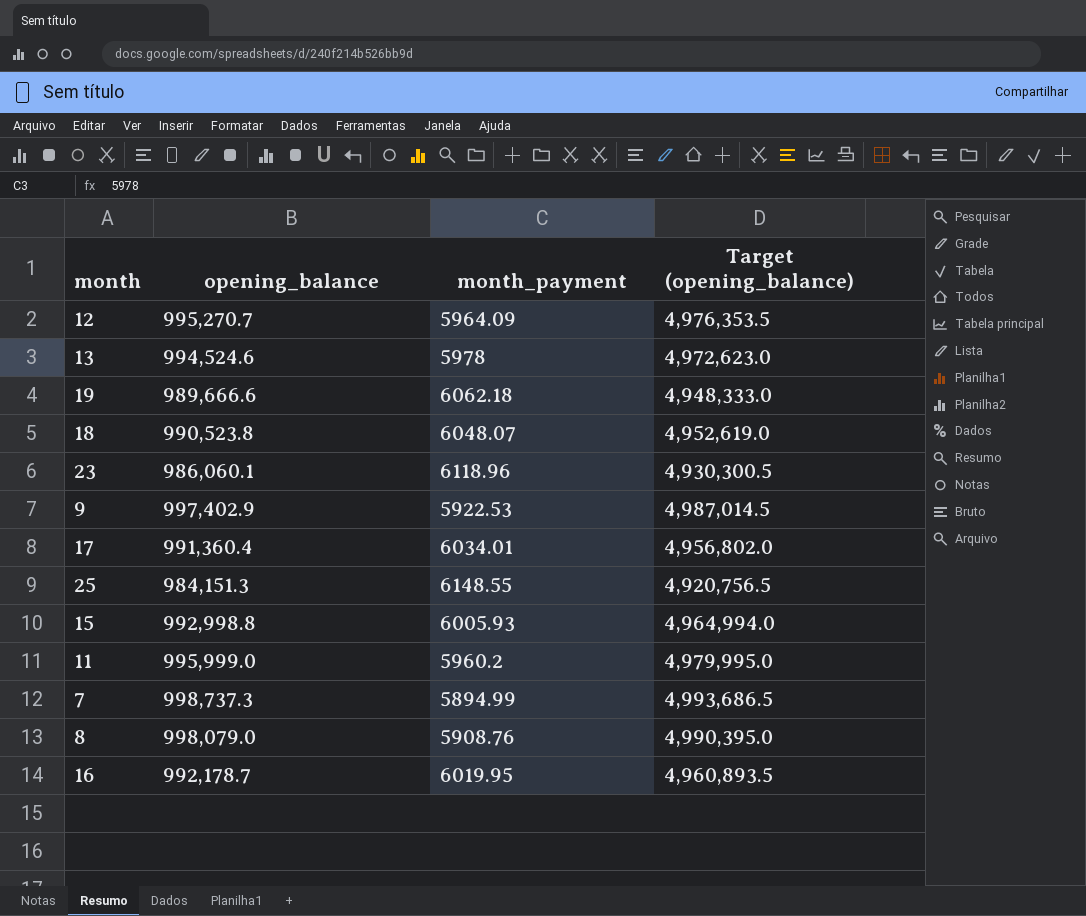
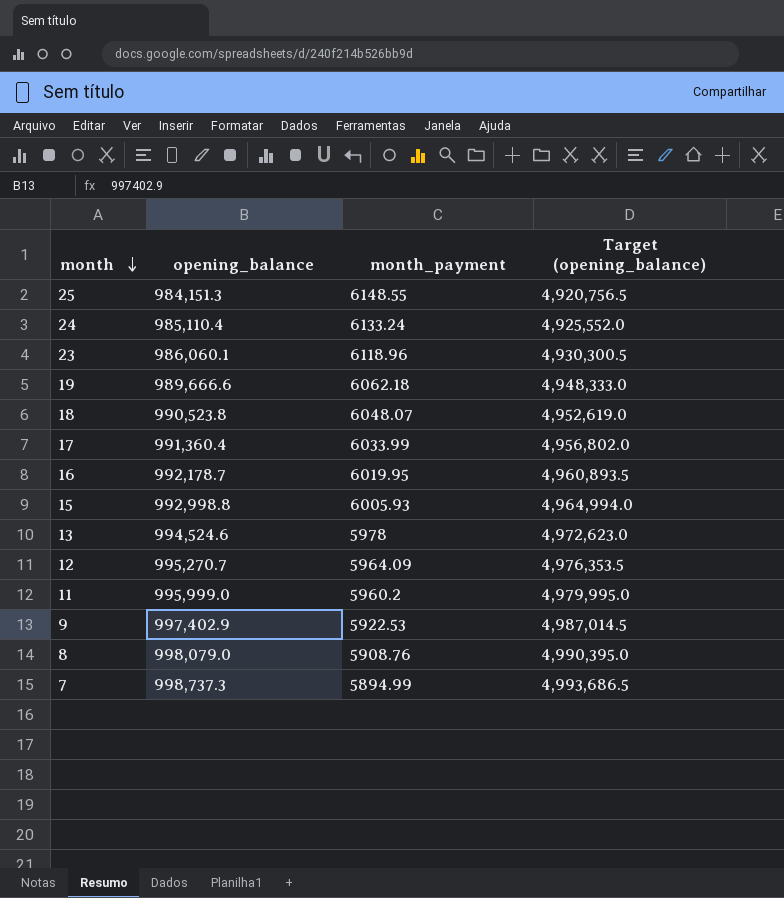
row order: none -> month descending
row 24: none -> 985,110.4 | 6133.24 | 4,925,552.0
17 | month_payment: 6034.01 -> 6033.99

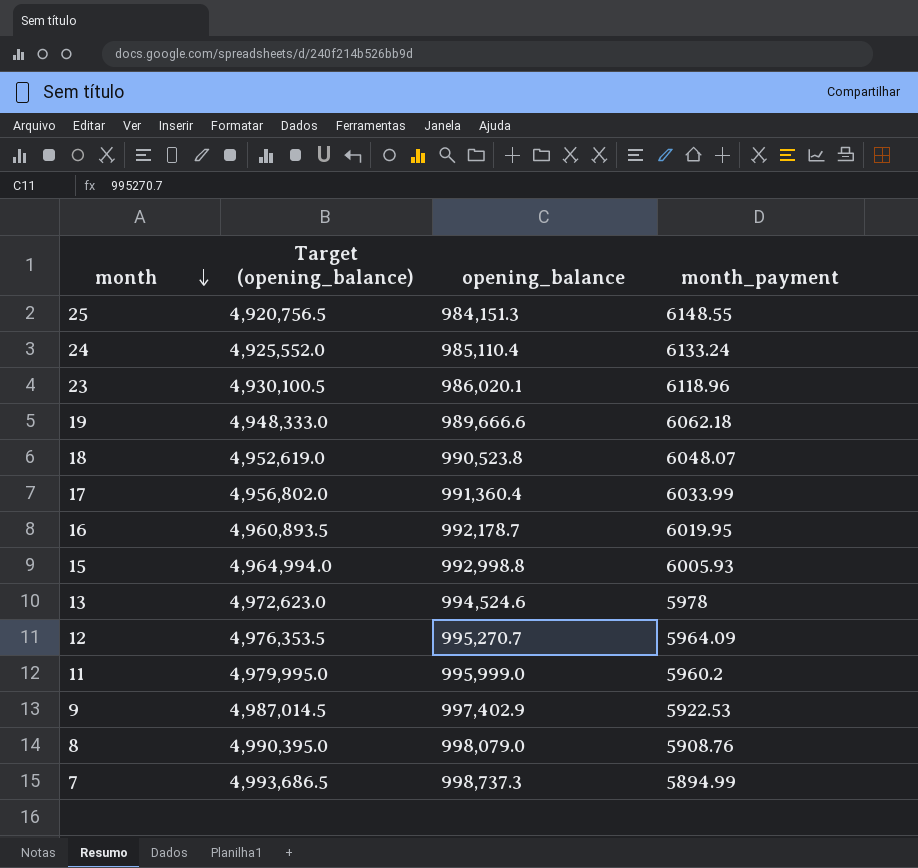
column Target (opening_balance) | position: 4 -> 2
23 | Target (opening_balance): 4,930,300.5 -> 4,930,100.5
23 | opening_balance: 986,060.1 -> 986,020.1

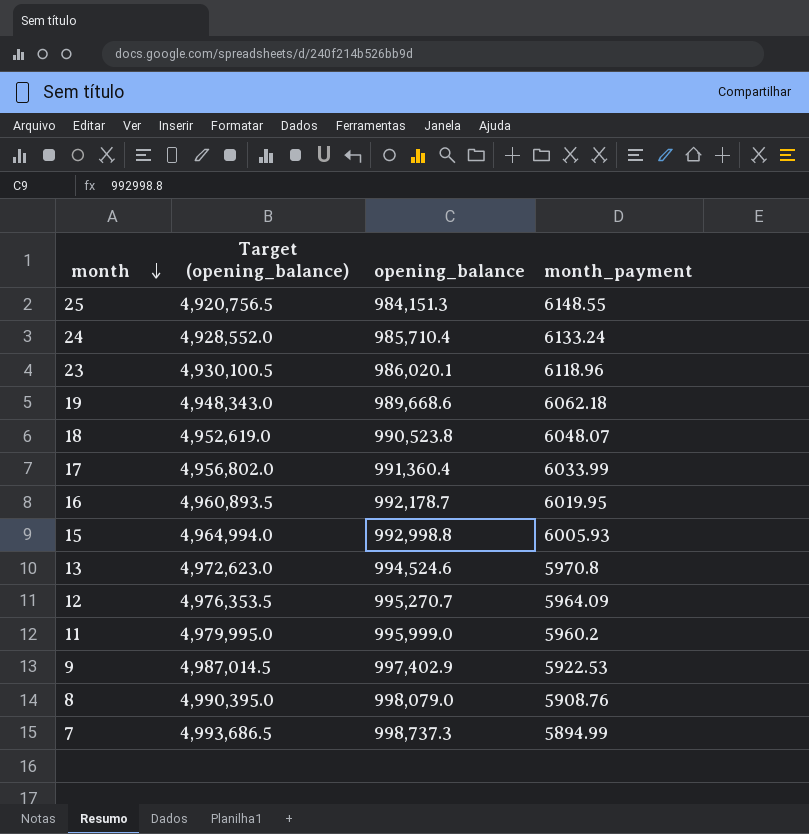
24 | Target (opening_balance): 4,925,552.0 -> 4,928,552.0
24 | opening_balance: 985,110.4 -> 985,710.4
19 | Target (opening_balance): 4,948,333.0 -> 4,948,343.0
19 | opening_balance: 989,666.6 -> 989,668.6
13 | month_payment: 5978 -> 5970.8

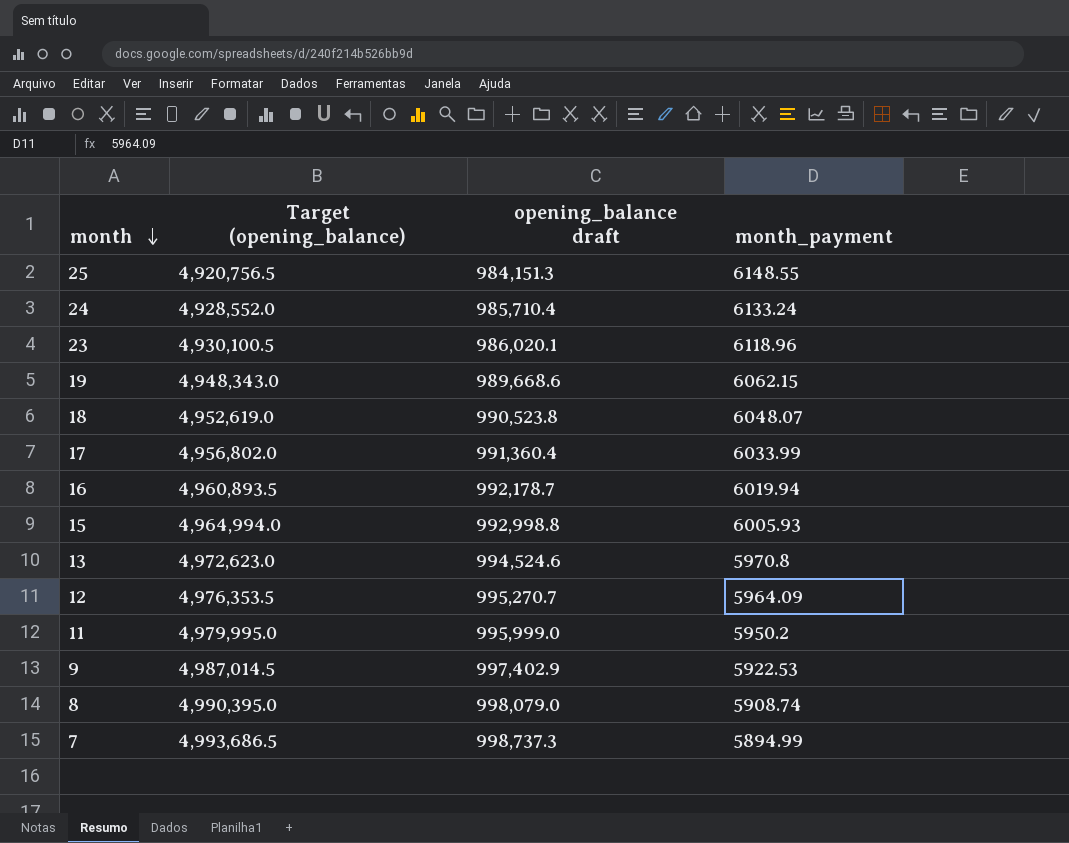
column name: opening_balance -> opening_balance draft
19 | month_payment: 6062.18 -> 6062.15
16 | month_payment: 6019.95 -> 6019.94
11 | month_payment: 5960.2 -> 5950.2
8 | month_payment: 5908.76 -> 5908.74

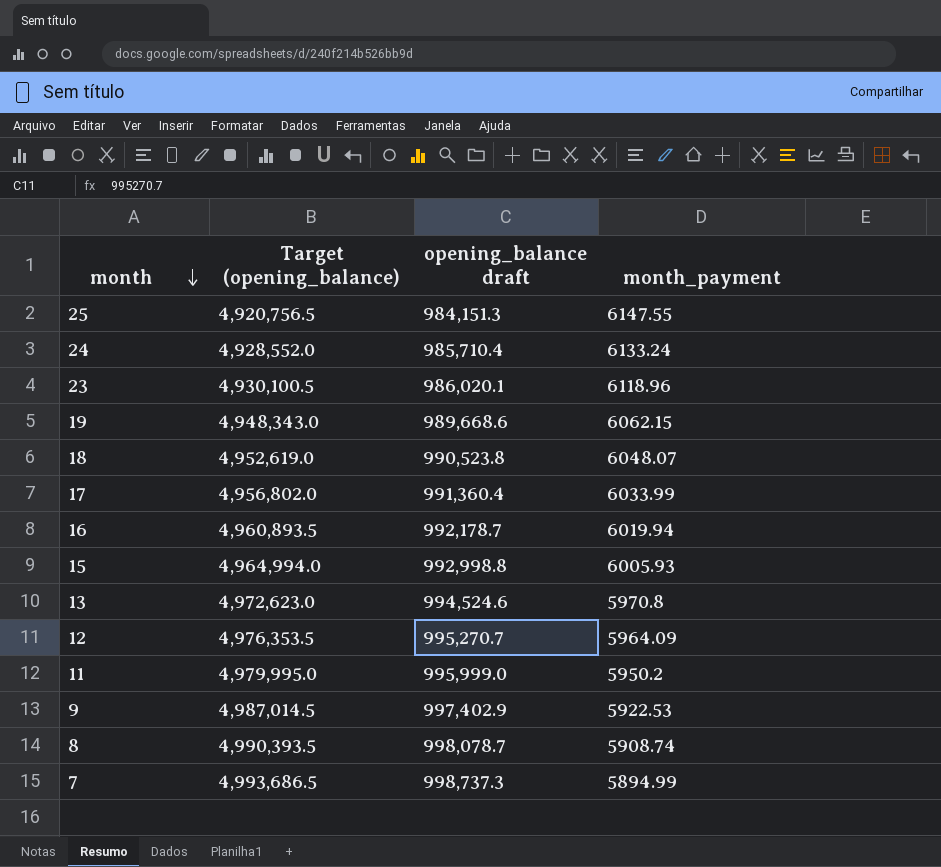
25 | month_payment: 6148.55 -> 6147.55
8 | Target (opening_balance): 4,990,395.0 -> 4,990,393.5
8 | opening_balance draft: 998,079.0 -> 998,078.7

